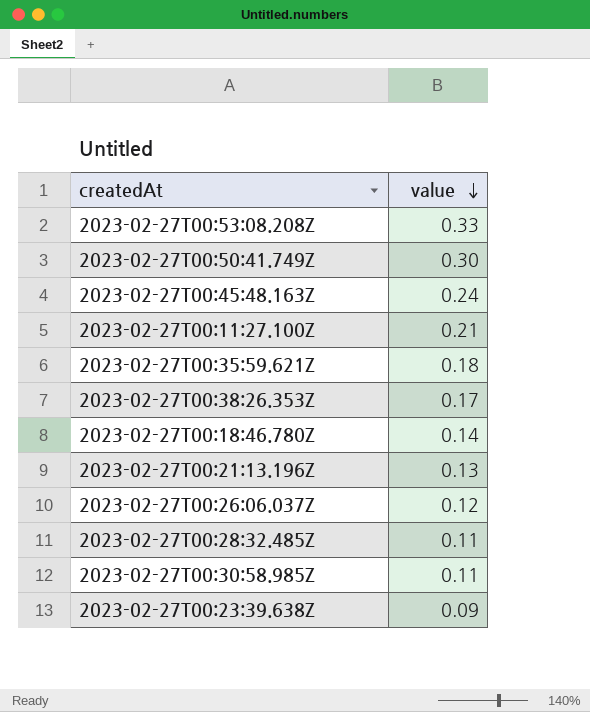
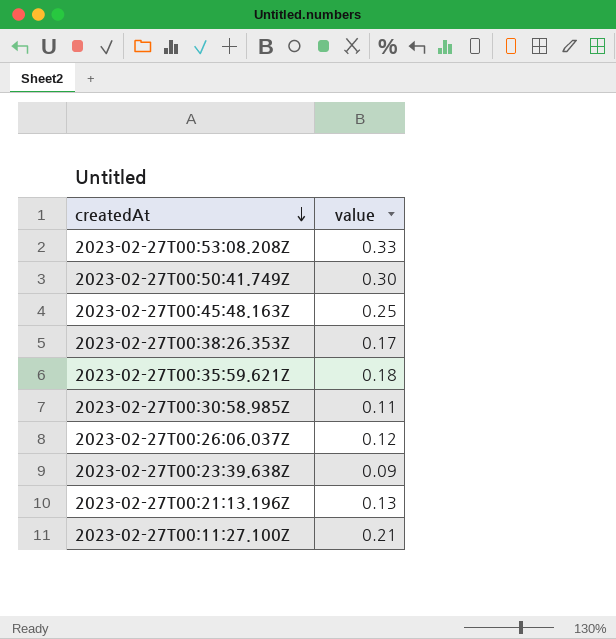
row order: value descending -> createdAt descending
row 2023-02-27T00:18:46.780Z: 0.14 -> none
row 2023-02-27T00:28:32.485Z: 0.11 -> none
2023-02-27T00:45:48.163Z | value: 0.24 -> 0.25

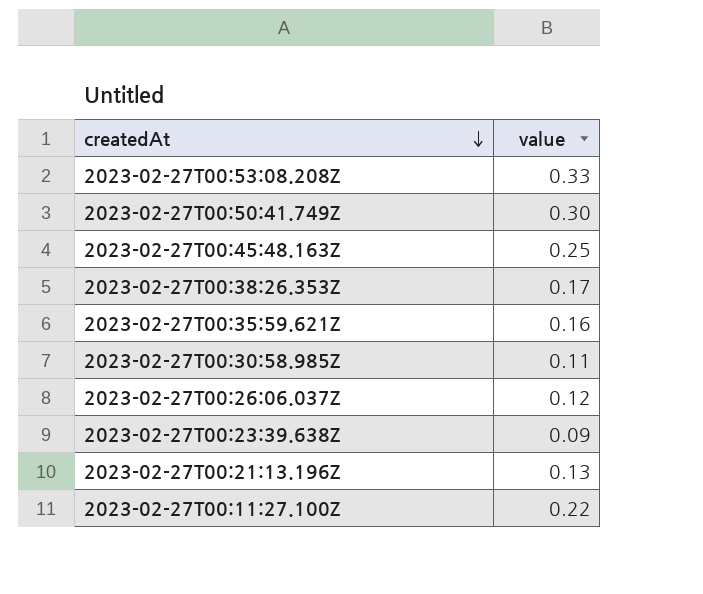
2023-02-27T00:35:59.621Z | value: 0.18 -> 0.16
2023-02-27T00:11:27.100Z | value: 0.21 -> 0.22

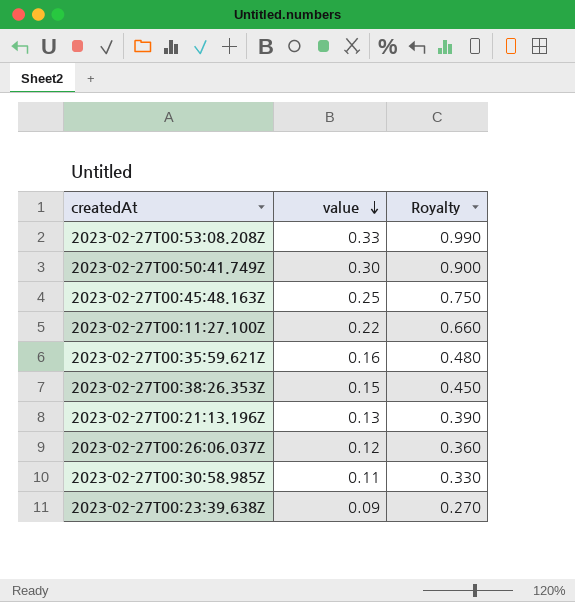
row order: createdAt descending -> value descending
column Royalty | formula: none -> [value] * 3
2023-02-27T00:38:26.353Z | value: 0.17 -> 0.15

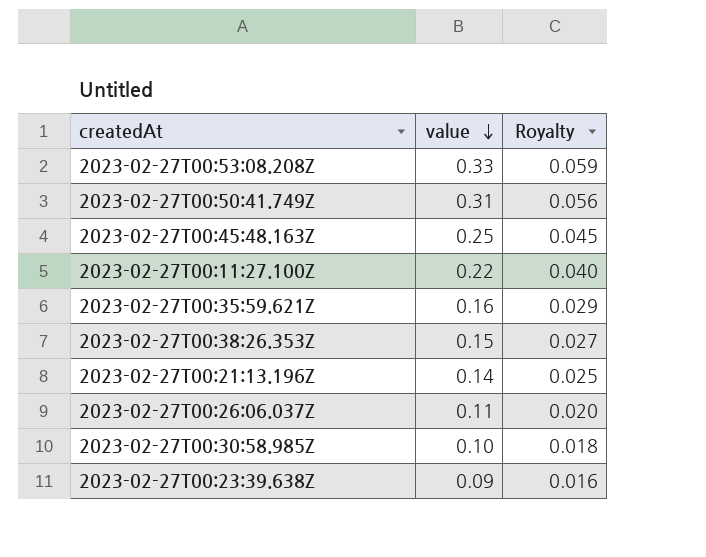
column Royalty | formula: [value] * 3 -> [value] * 0.18
2023-02-27T00:50:41.749Z | value: 0.30 -> 0.31
2023-02-27T00:21:13.196Z | value: 0.13 -> 0.14
2023-02-27T00:26:06.037Z | value: 0.12 -> 0.11
2023-02-27T00:30:58.985Z | value: 0.11 -> 0.10

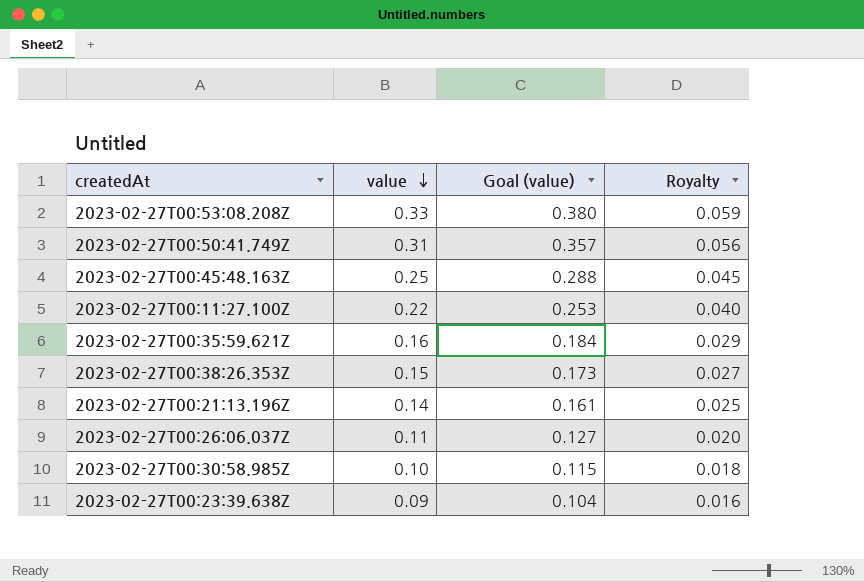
column Goal (value) | formula: none -> [value] * 1.15

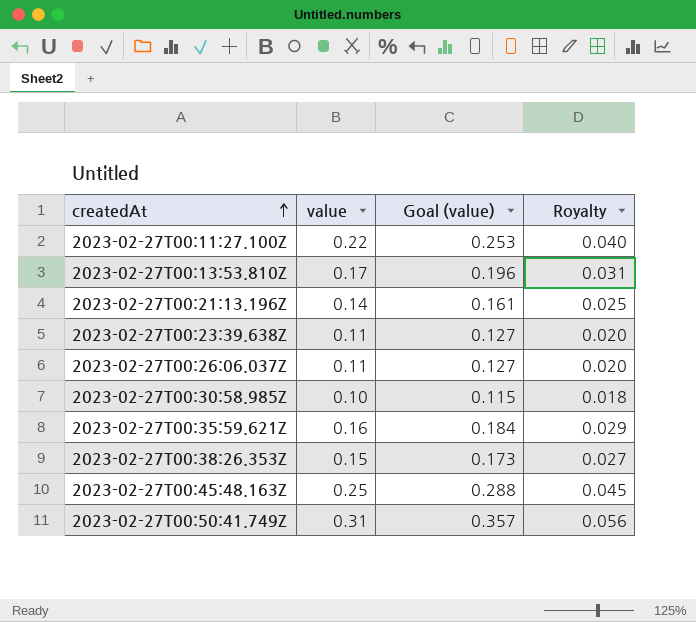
row order: value descending -> createdAt ascending
row 2023-02-27T00:53:08.208Z: 0.33 | 0.380 | 0.059 -> none
row 2023-02-27T00:13:53.810Z: none -> 0.17 | 0.196 | 0.031
2023-02-27T00:23:39.638Z | value: 0.09 -> 0.11
2023-02-27T00:23:39.638Z | Goal (value): 0.104 -> 0.127
2023-02-27T00:23:39.638Z | Royalty: 0.016 -> 0.020

